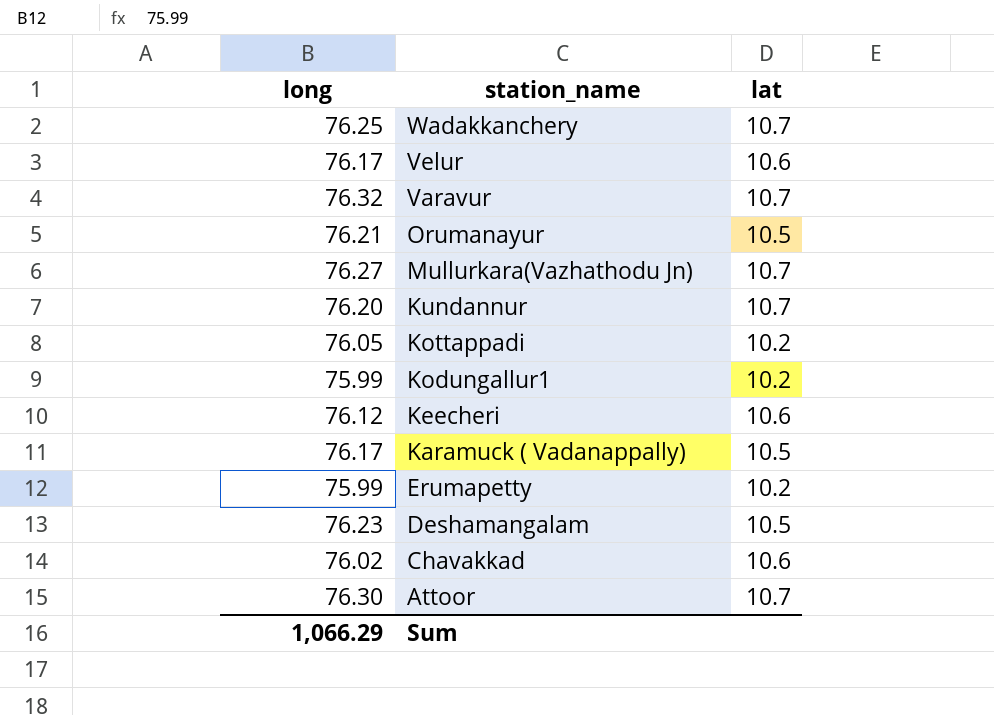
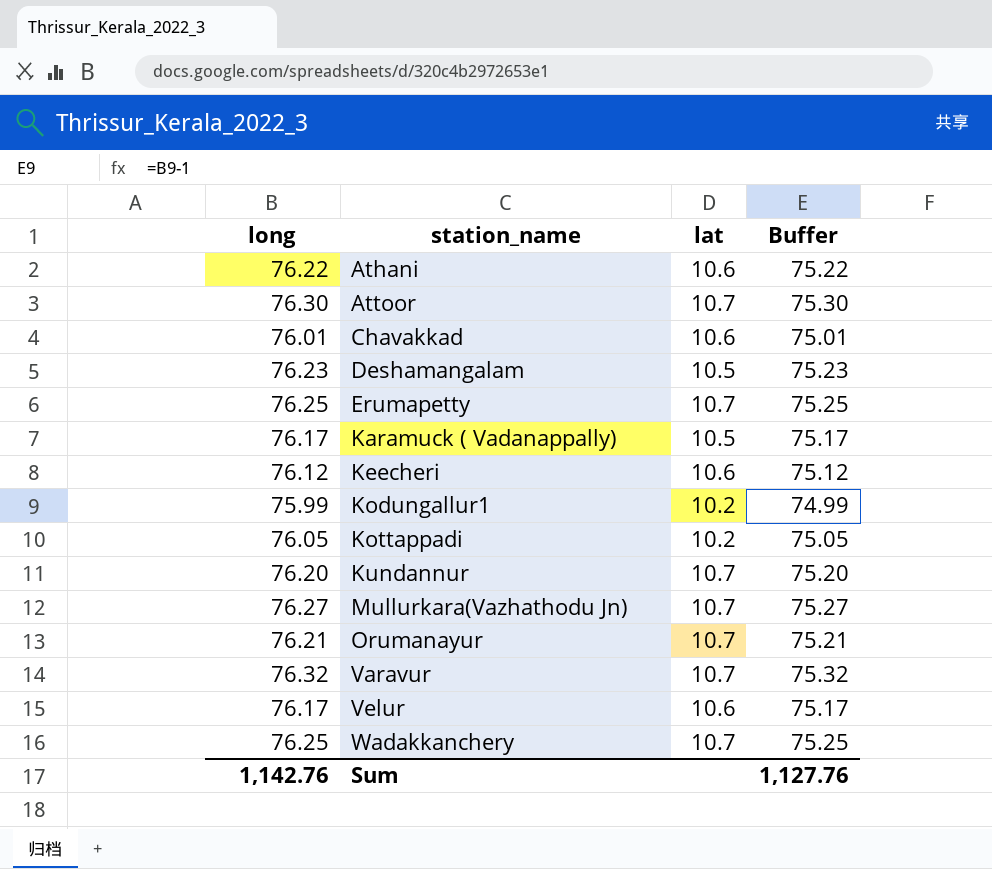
row order: station_name descending -> station_name ascending
column Buffer | formula: none -> [long] - 1
row Athani: none -> 76.22 | 10.6 | 75.22
Chavakkad | long: 76.02 -> 76.01
Erumapetty | long: 75.99 -> 76.25
Erumapetty | lat: 10.2 -> 10.7
Orumanayur | lat: 10.5 -> 10.7
Sum | long: 1,066.29 -> 1,142.76

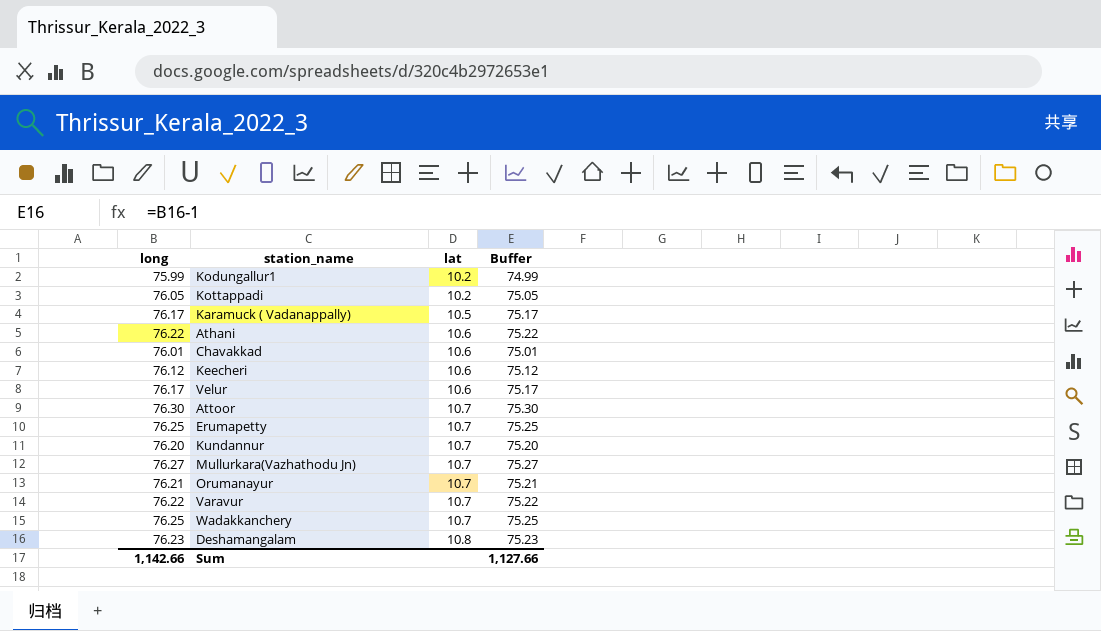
row order: station_name ascending -> lat ascending
Varavur | long: 76.32 -> 76.22
Varavur | Buffer: 75.32 -> 75.22
Deshamangalam | lat: 10.5 -> 10.8
Sum | long: 1,142.76 -> 1,142.66
Sum | Buffer: 1,127.76 -> 1,127.66

